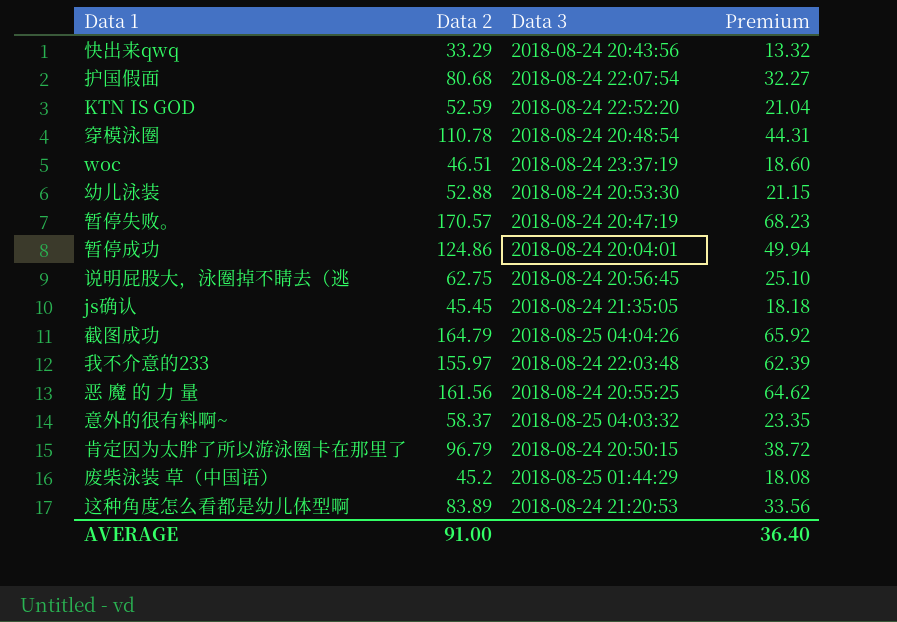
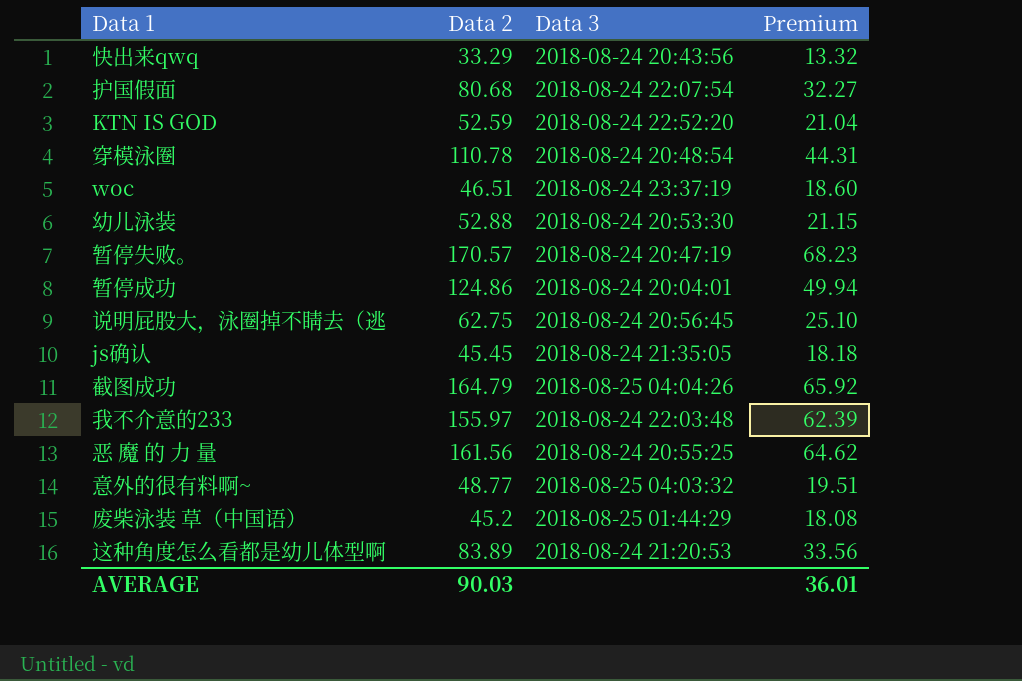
row 肯定因为太胖了所以游泳圈卡在那里了: 96.79 | 2018-08-24 20:50:15 | 38.72 -> none
意外的很有料啊~ | Data 2: 58.37 -> 48.77
意外的很有料啊~ | Premium: 23.35 -> 19.51
AVERAGE | Data 2: 91.00 -> 90.03
AVERAGE | Premium: 36.40 -> 36.01

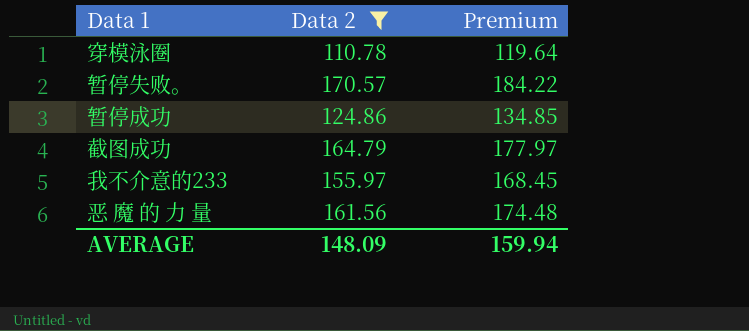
filter: none -> Data 2 >= 110.78
column Data 3 | position: 3 -> none
column Premium | formula: [Data 2] * 0.4 -> [Data 2] * 1.08
AVERAGE | Data 2: 90.03 -> 148.09
AVERAGE | Premium: 36.01 -> 159.94

